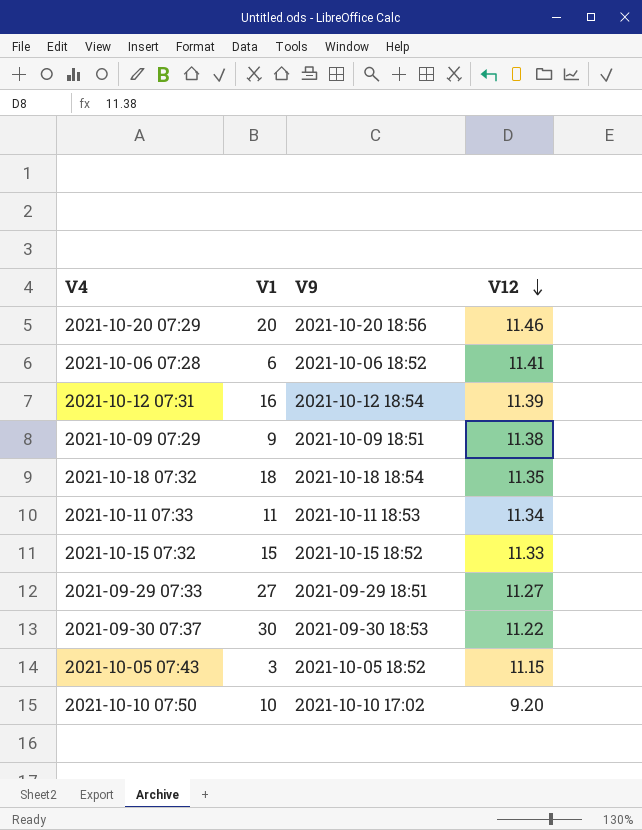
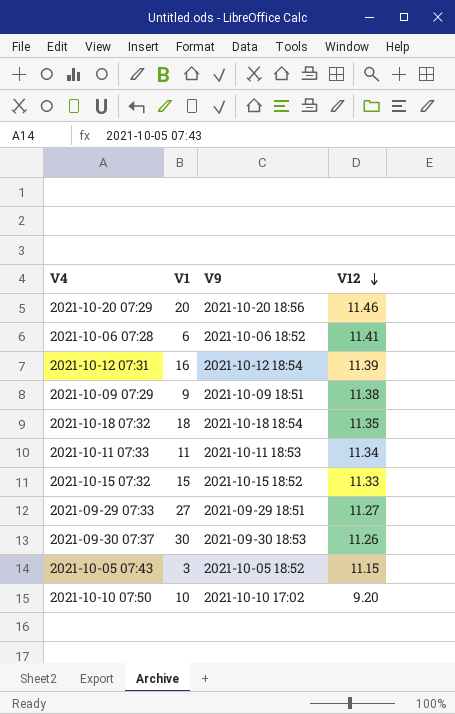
2021-09-30 07:37 | V12: 11.22 -> 11.26

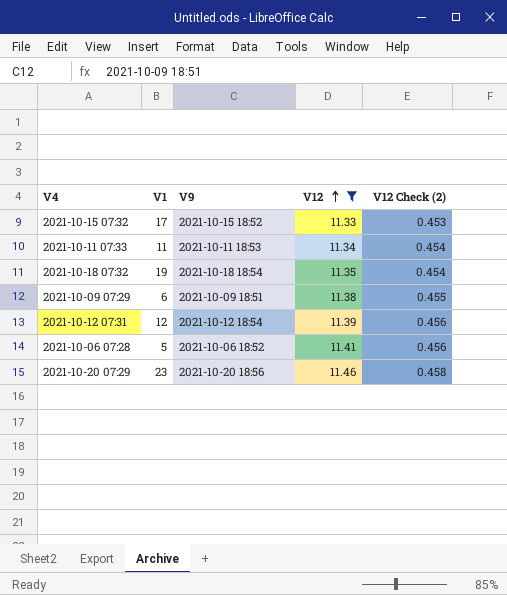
filter: none -> V12 >= 11.33
row order: V12 descending -> V12 ascending
column V12 Check (2) | formula: none -> [V12] * 0.04
2021-10-15 07:32 | V1: 15 -> 17
2021-10-18 07:32 | V1: 18 -> 19
2021-10-09 07:29 | V1: 9 -> 6
2021-10-12 07:31 | V1: 16 -> 12
2021-10-06 07:28 | V1: 6 -> 5
2021-10-20 07:29 | V1: 20 -> 23

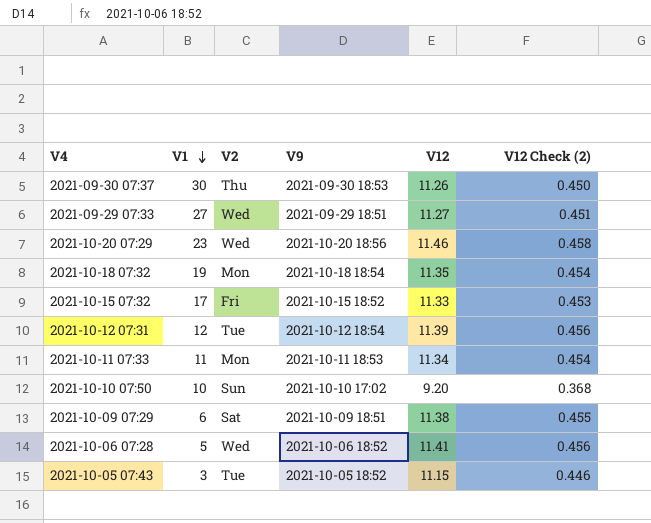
filter: V12 >= 11.33 -> none
row order: V12 ascending -> V1 descending
column V2 | position: none -> 3

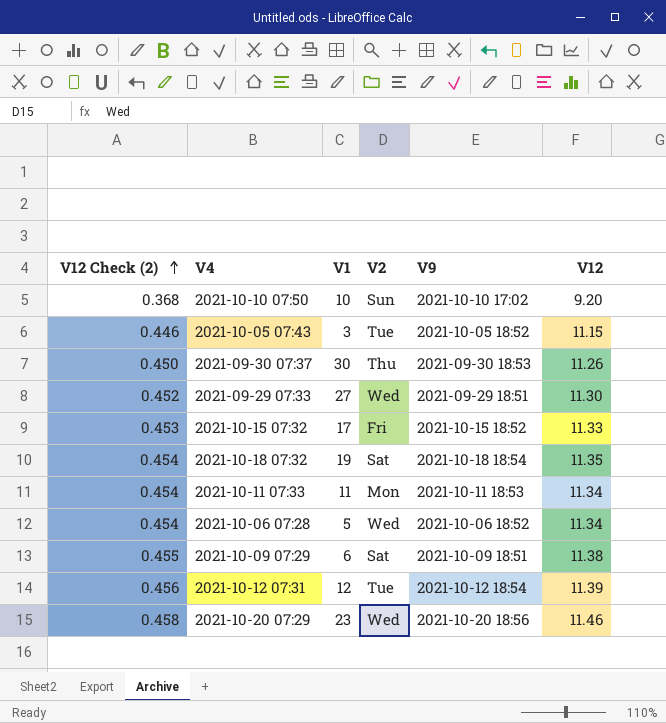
row order: V1 descending -> V12 Check (2) ascending
column V12 Check (2) | position: 6 -> 1
2021-09-29 07:33 | V12 Check (2): 0.451 -> 0.452
2021-09-29 07:33 | V12: 11.27 -> 11.30
2021-10-18 07:32 | V2: Mon -> Sat
2021-10-06 07:28 | V12 Check (2): 0.456 -> 0.454
2021-10-06 07:28 | V12: 11.41 -> 11.34

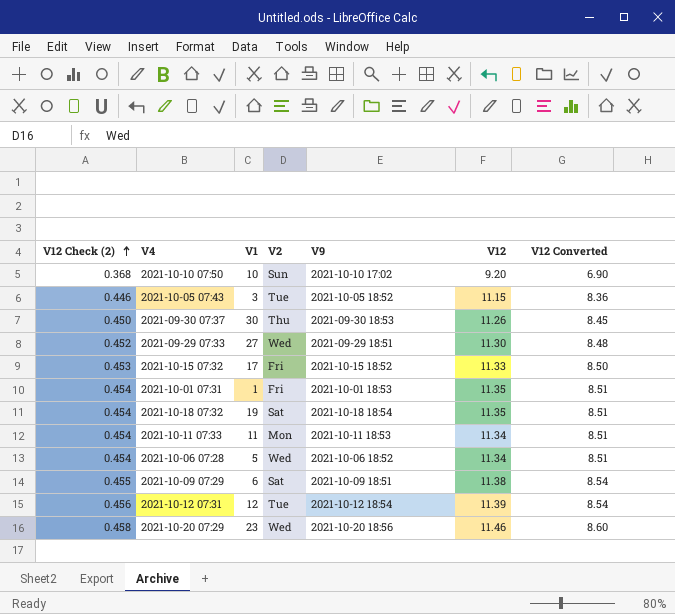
column V12 Converted | formula: none -> [V12] * 0.75
row 2021-10-01 07:31: none -> 0.454 | 1 | Fri | 2021-10-01 18:53 | 11.35 | 8.51

